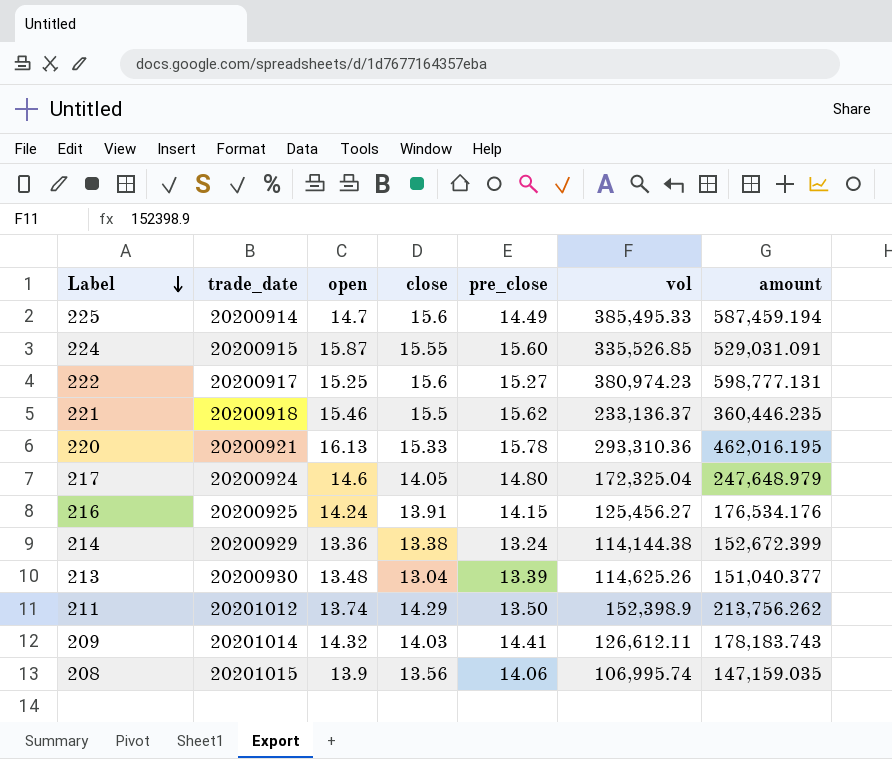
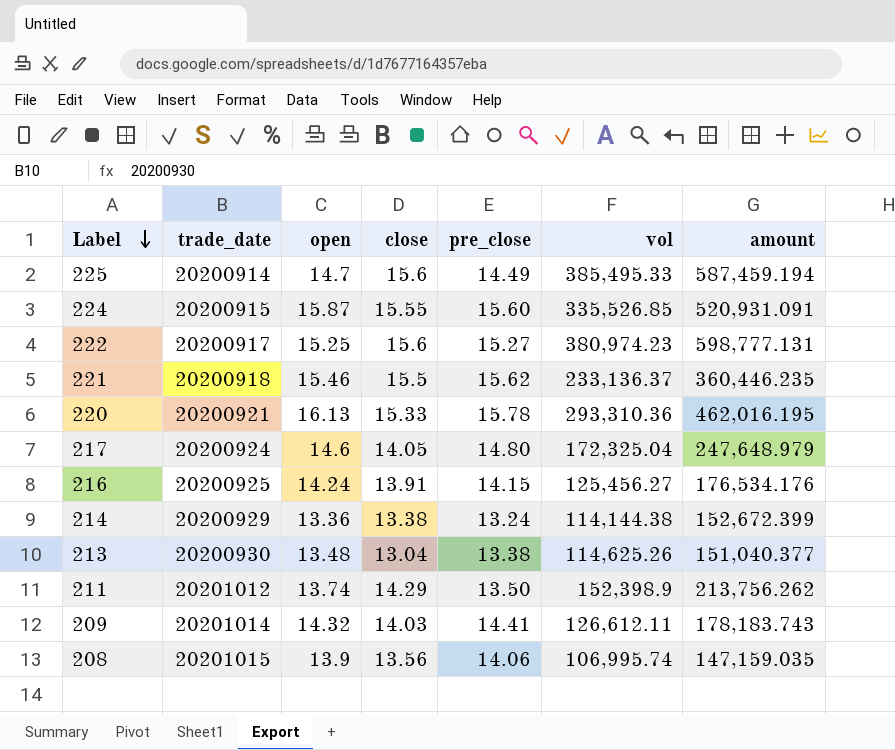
224 | amount: 529,031.091 -> 520,931.091
213 | pre_close: 13.39 -> 13.38

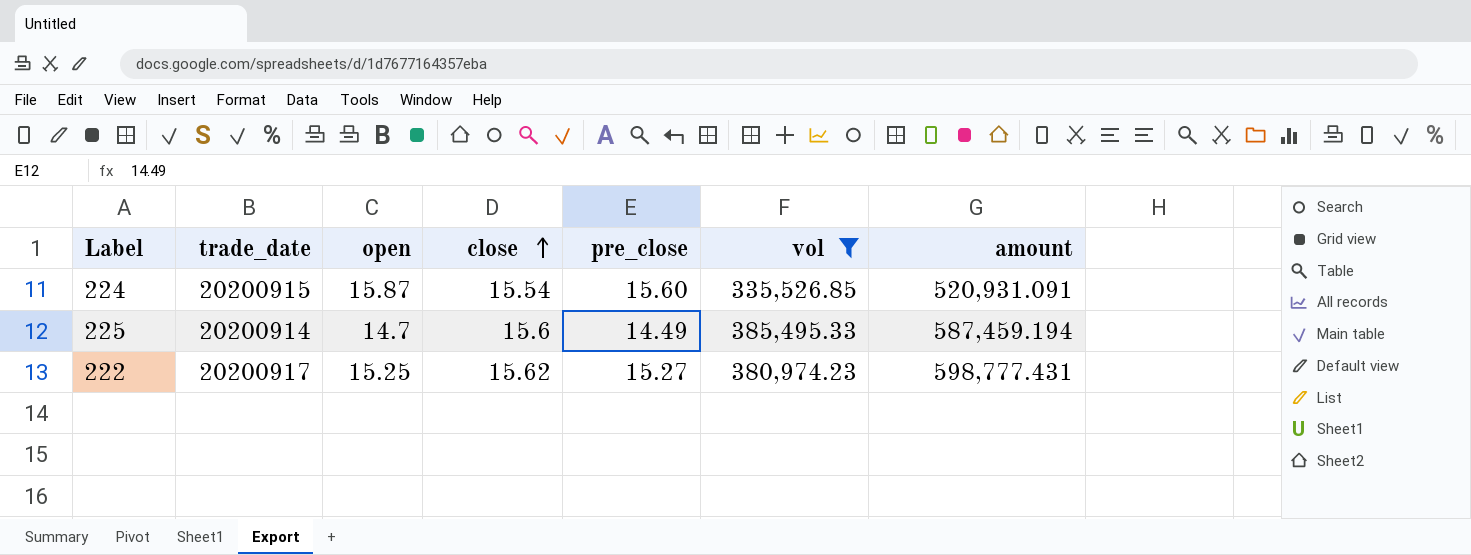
filter: none -> vol >= 335,526.85
row order: Label descending -> close ascending
224 | close: 15.55 -> 15.54
222 | close: 15.6 -> 15.62
222 | amount: 598,777.131 -> 598,777.431

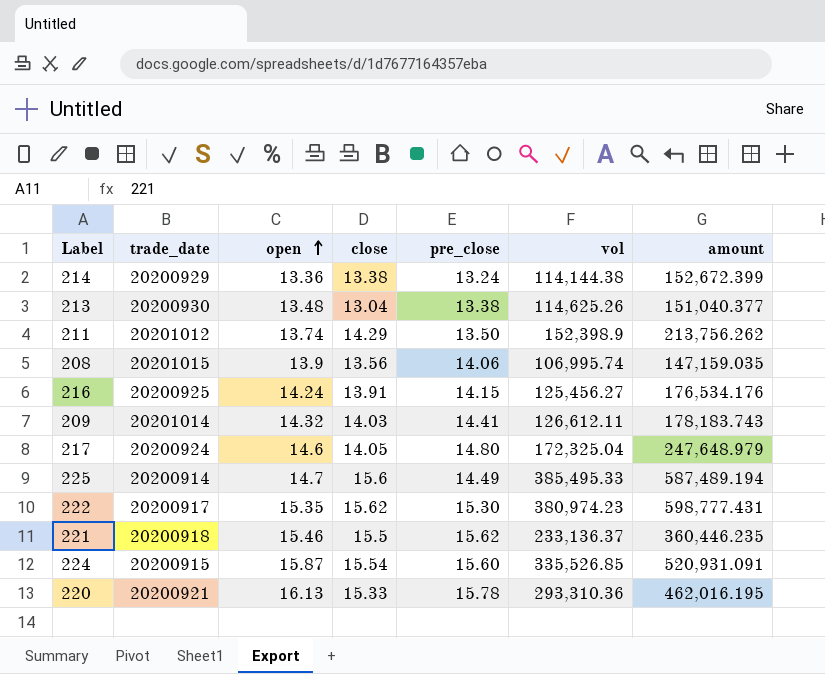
filter: vol >= 335,526.85 -> none
row order: close ascending -> open ascending
225 | amount: 587,459.194 -> 587,489.194
222 | open: 15.25 -> 15.35
222 | pre_close: 15.27 -> 15.30

